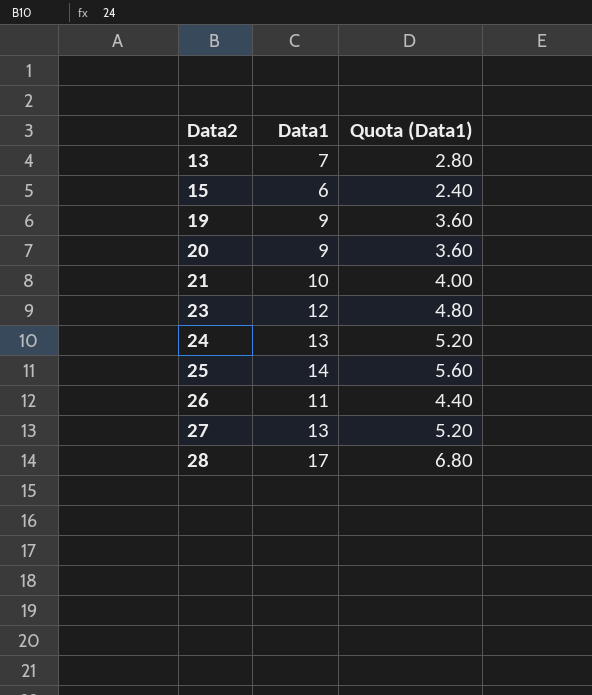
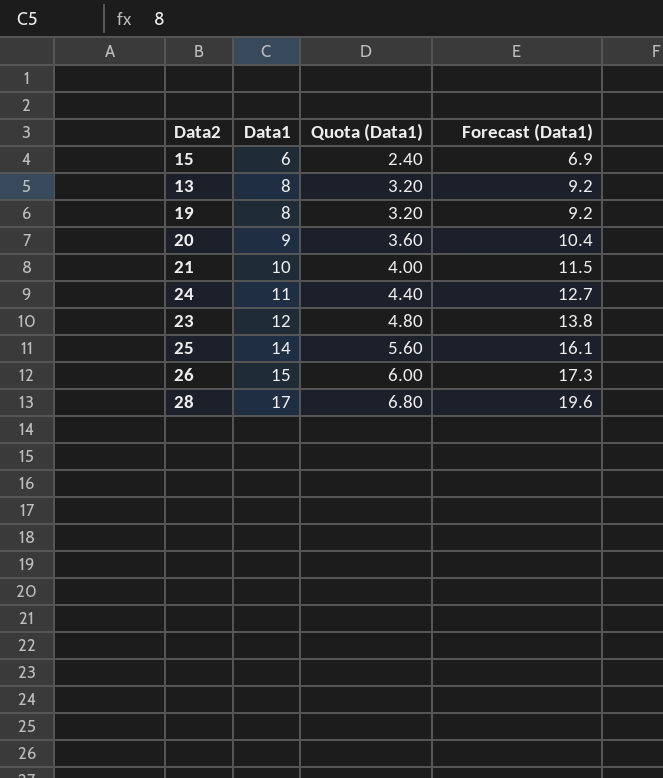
row order: Data2 ascending -> Data1 ascending
column Forecast (Data1) | formula: none -> [Data1] * 1.15
row 27: 13 | 5.20 -> none
13 | Data1: 7 -> 8
13 | Quota (Data1): 2.80 -> 3.20
19 | Data1: 9 -> 8
19 | Quota (Data1): 3.60 -> 3.20
24 | Data1: 13 -> 11
24 | Quota (Data1): 5.20 -> 4.40
26 | Data1: 11 -> 15
26 | Quota (Data1): 4.40 -> 6.00

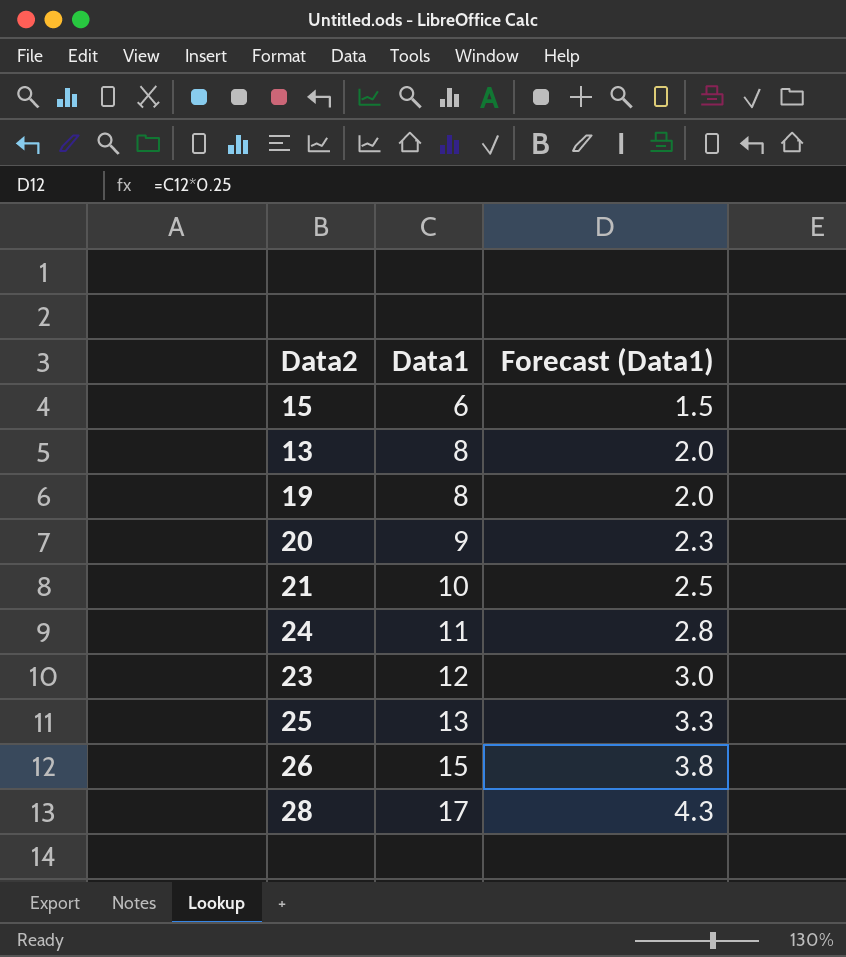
column Quota (Data1) | formula: [Data1] * 0.4 -> none
column Forecast (Data1) | formula: [Data1] * 1.15 -> [Data1] * 0.25
25 | Data1: 14 -> 13

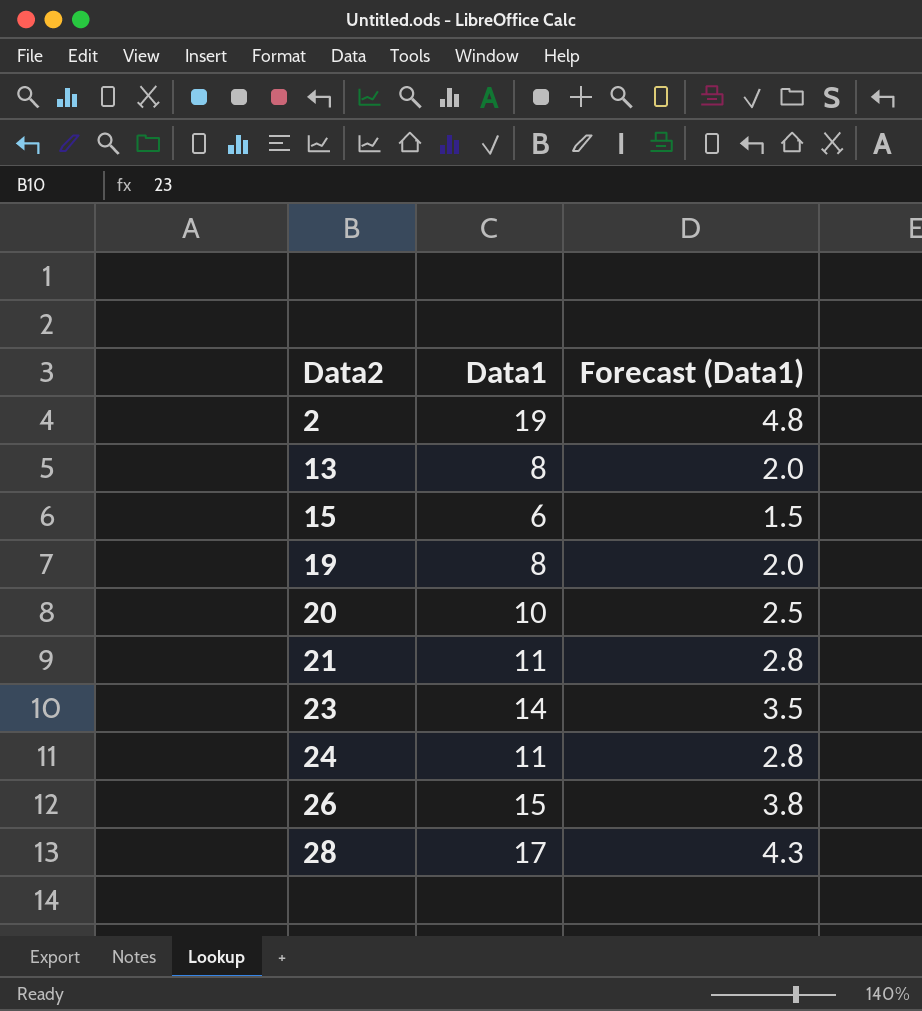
row order: Data1 ascending -> Data2 ascending
row 25: 13 | 3.3 -> none
row 2: none -> 19 | 4.8
20 | Data1: 9 -> 10
20 | Forecast (Data1): 2.3 -> 2.5
21 | Data1: 10 -> 11
21 | Forecast (Data1): 2.5 -> 2.8
23 | Data1: 12 -> 14
23 | Forecast (Data1): 3.0 -> 3.5

